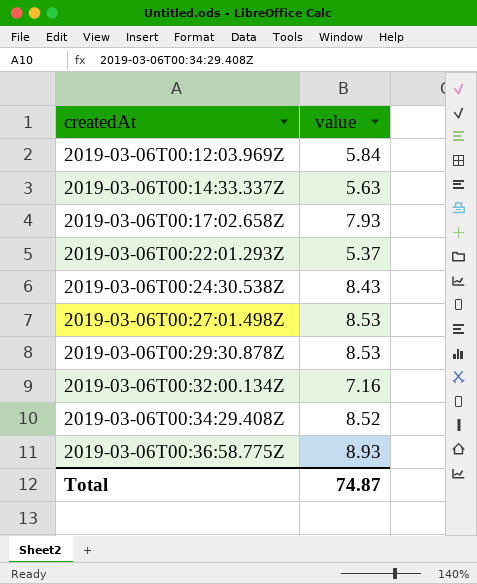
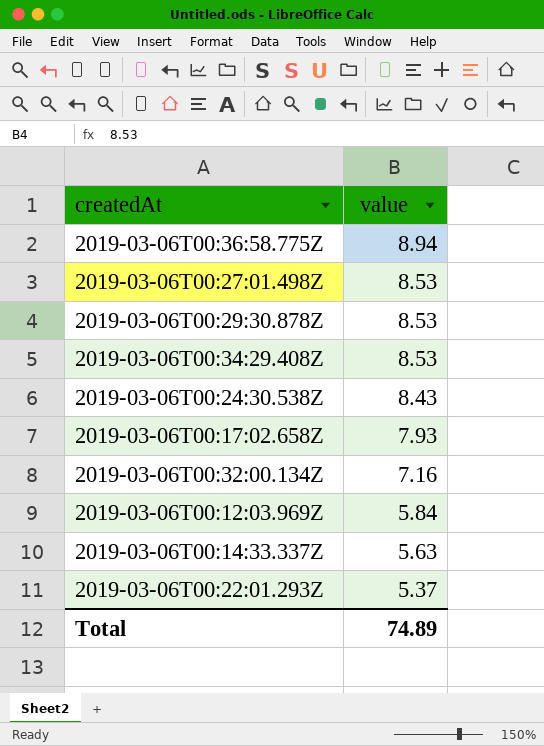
row order: createdAt ascending -> value descending
2019-03-06T00:36:58.775Z | value: 8.93 -> 8.94
2019-03-06T00:34:29.408Z | value: 8.52 -> 8.53
Total | value: 74.87 -> 74.89

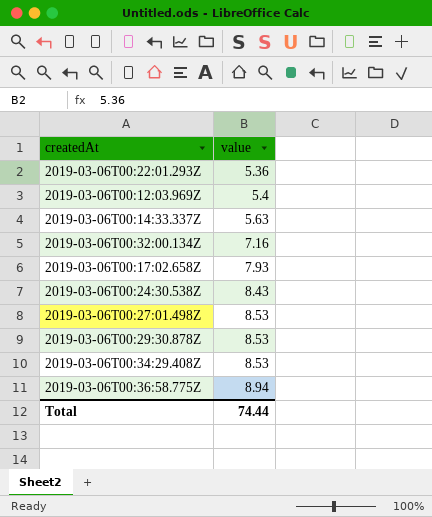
row order: value descending -> value ascending
2019-03-06T00:22:01.293Z | value: 5.37 -> 5.36
2019-03-06T00:12:03.969Z | value: 5.84 -> 5.4
Total | value: 74.89 -> 74.44

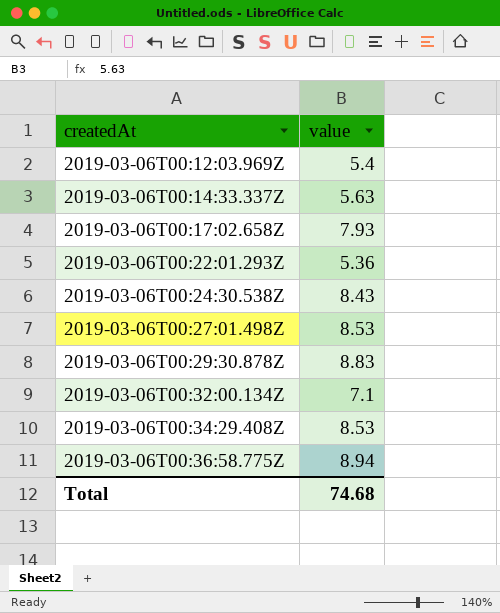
row order: value ascending -> createdAt ascending
2019-03-06T00:29:30.878Z | value: 8.53 -> 8.83
2019-03-06T00:32:00.134Z | value: 7.16 -> 7.1
Total | value: 74.44 -> 74.68

